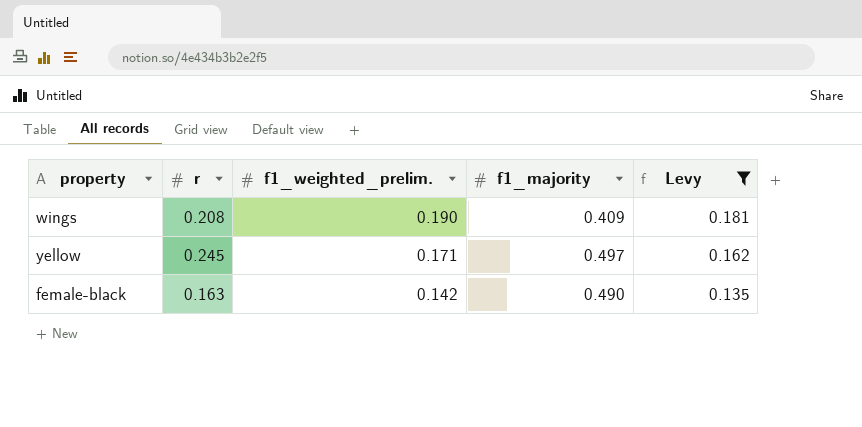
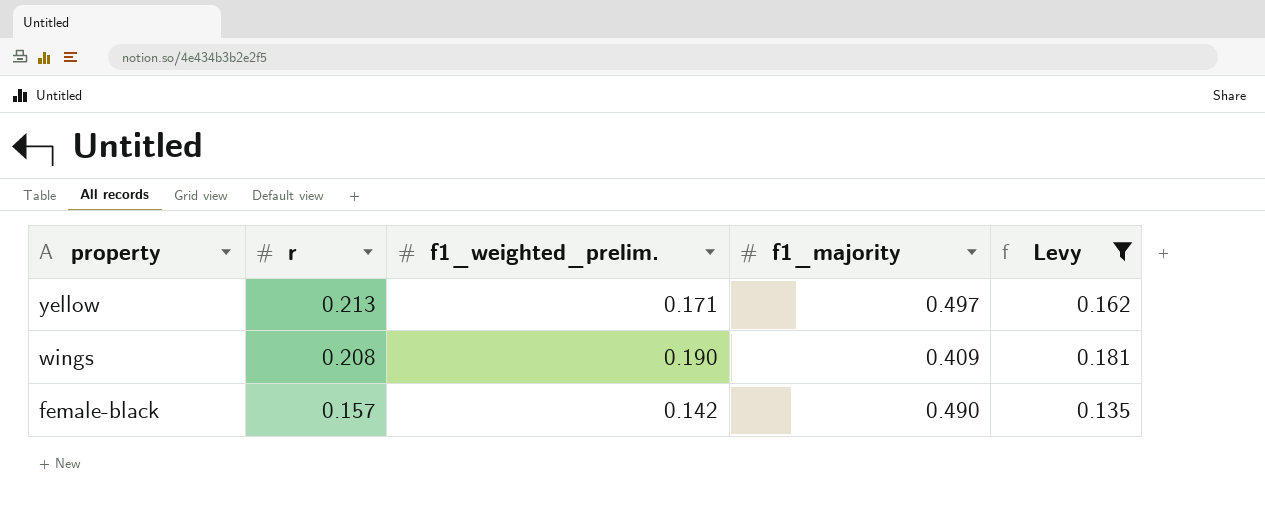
row order: f1_weighted_prelim. descending -> property descending
yellow | r: 0.245 -> 0.213
female-black | r: 0.163 -> 0.157

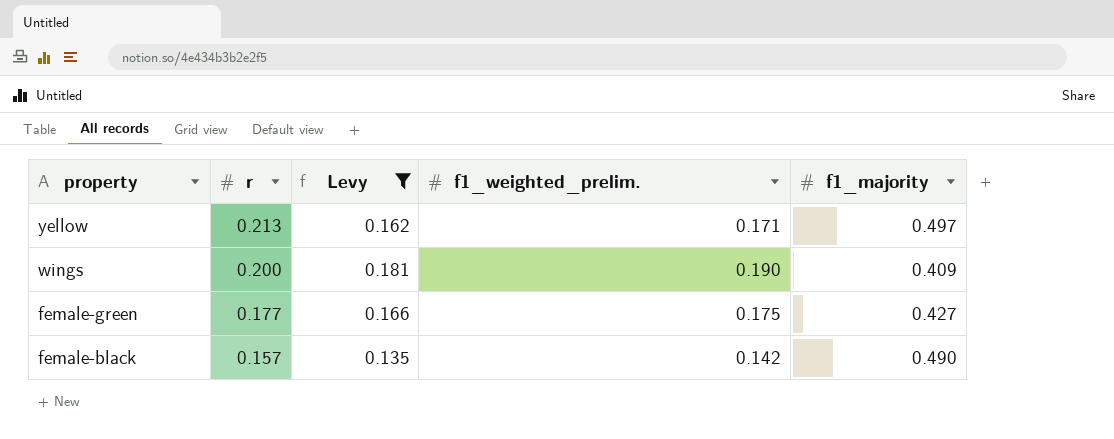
column Levy | position: 5 -> 3
wings | r: 0.208 -> 0.200
row female-green: none -> 0.177 | 0.166 | 0.175 | 0.427

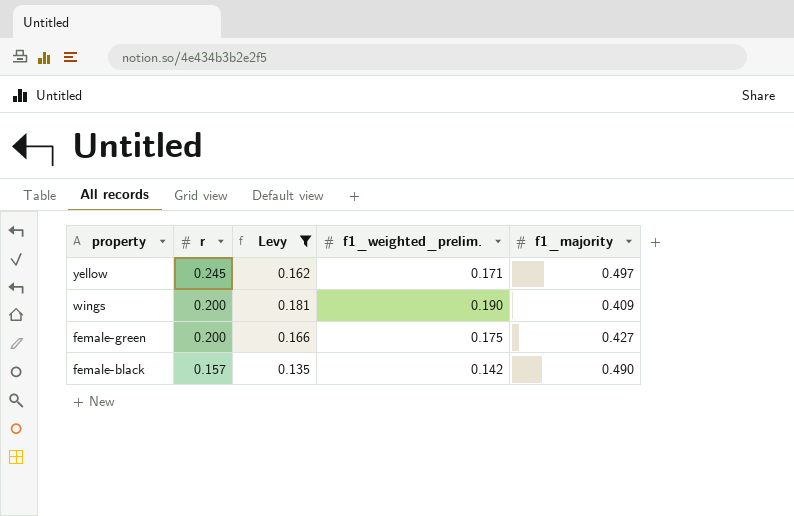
yellow | r: 0.213 -> 0.245
female-green | r: 0.177 -> 0.200

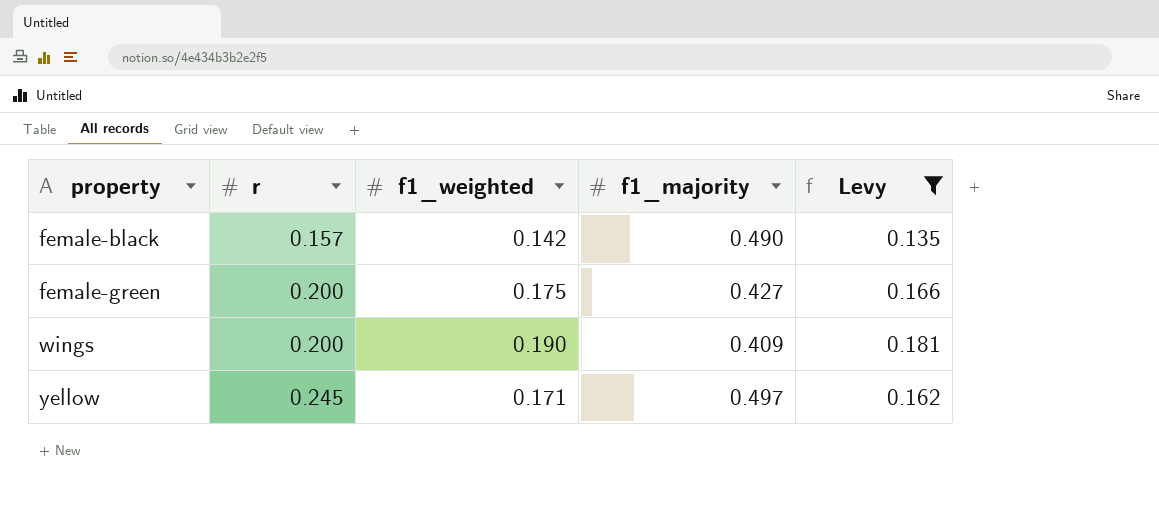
row order: property descending -> property ascending
column name: f1_weighted_prelim. -> f1_weighted
column Levy | position: 3 -> 5

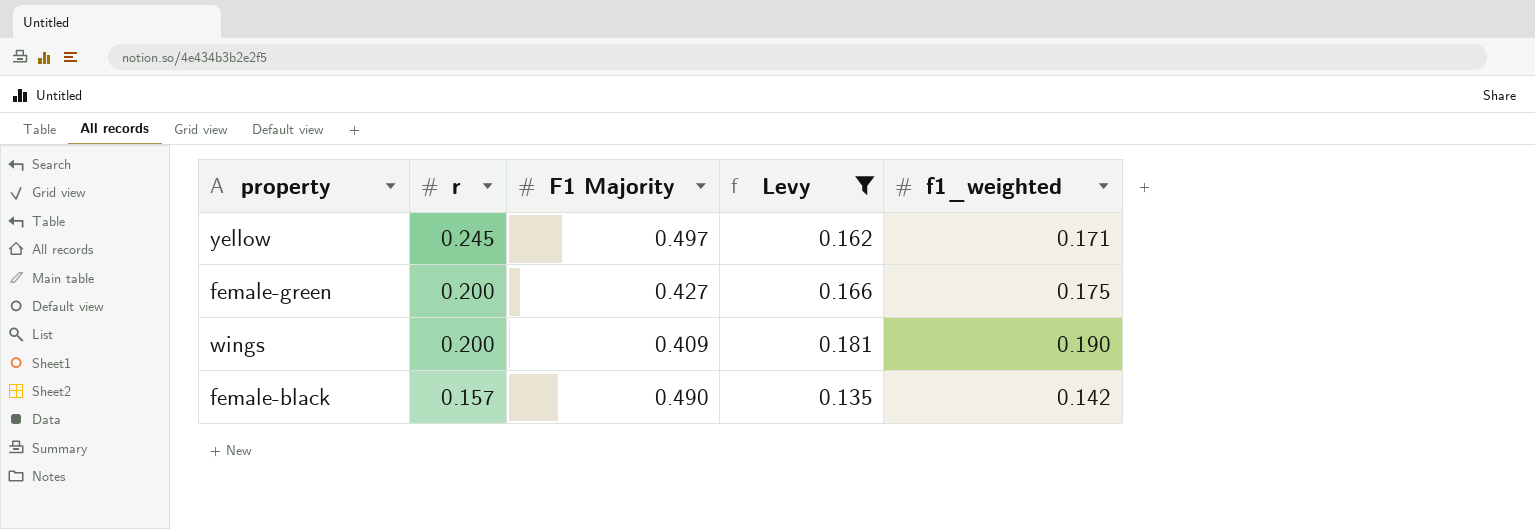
row order: property ascending -> r descending
column name: f1_majority -> F1 Majority
column f1_weighted | position: 3 -> 5

